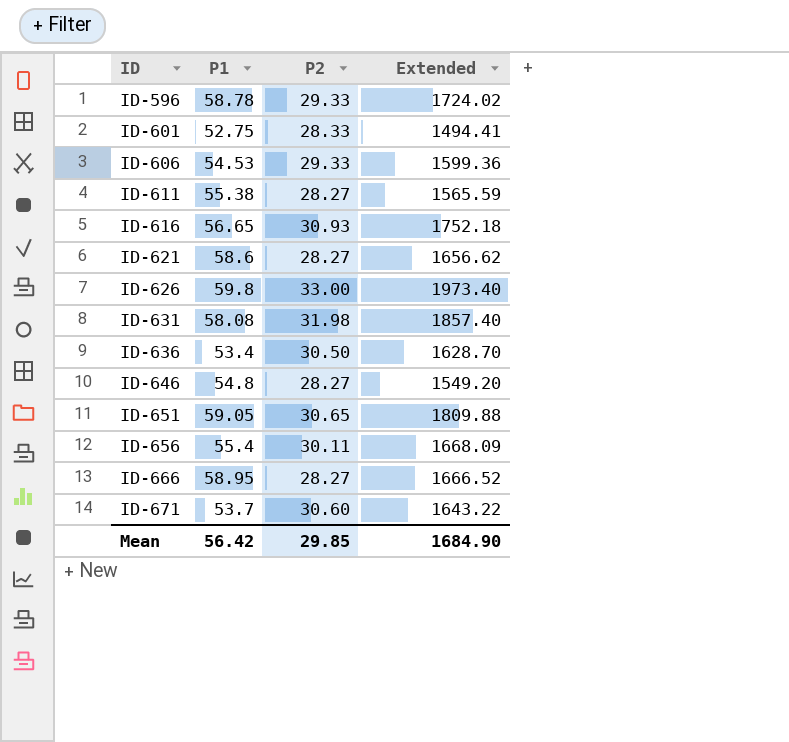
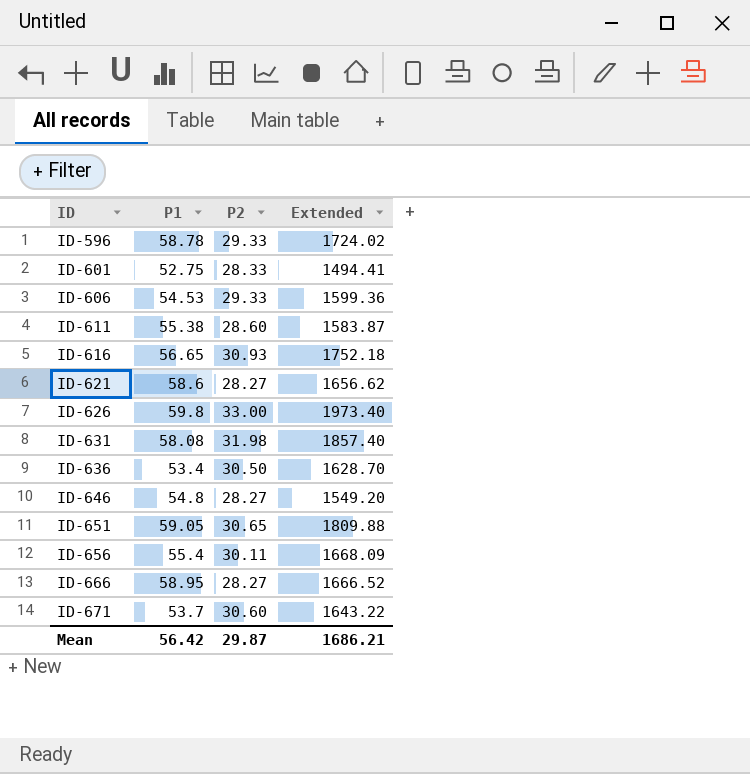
ID-611 | P2: 28.27 -> 28.60
ID-611 | Extended: 1565.59 -> 1583.87
Mean | P2: 29.85 -> 29.87
Mean | Extended: 1684.90 -> 1686.21

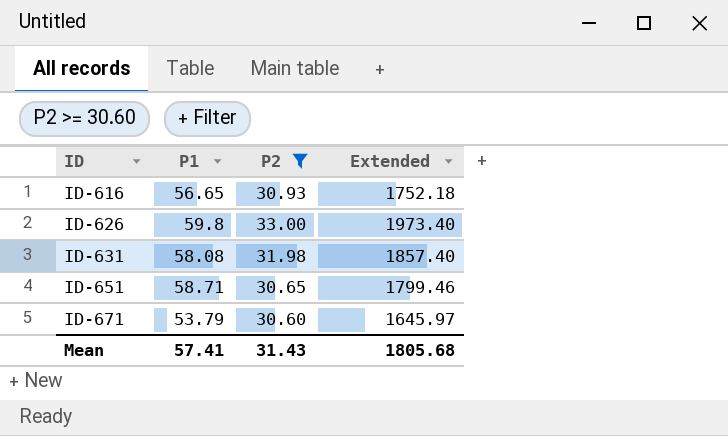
filter: none -> P2 >= 30.60
ID-651 | P1: 59.05 -> 58.71
ID-651 | Extended: 1809.88 -> 1799.46
ID-671 | P1: 53.7 -> 53.79
ID-671 | Extended: 1643.22 -> 1645.97
Mean | P1: 56.42 -> 57.41
Mean | P2: 29.87 -> 31.43
Mean | Extended: 1686.21 -> 1805.68

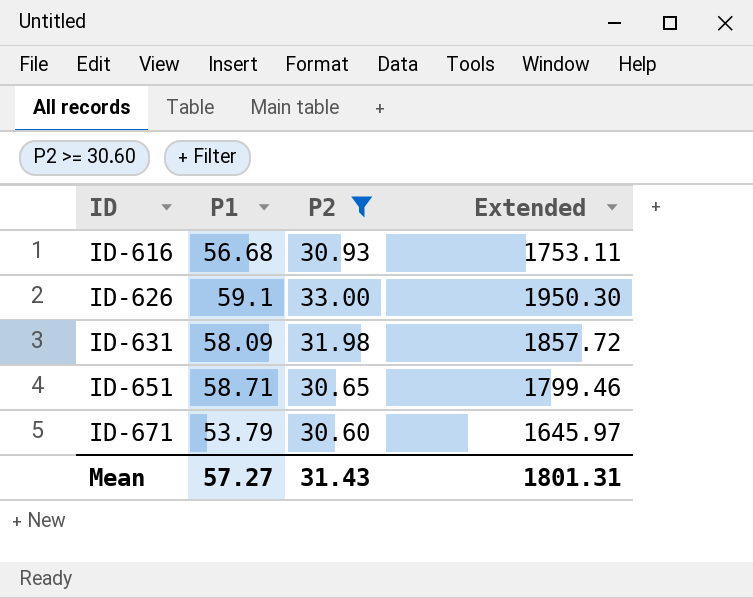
ID-616 | P1: 56.65 -> 56.68
ID-616 | Extended: 1752.18 -> 1753.11
ID-626 | P1: 59.8 -> 59.1
ID-626 | Extended: 1973.40 -> 1950.30
ID-631 | P1: 58.08 -> 58.09
ID-631 | Extended: 1857.40 -> 1857.72
Mean | P1: 57.41 -> 57.27
Mean | Extended: 1805.68 -> 1801.31

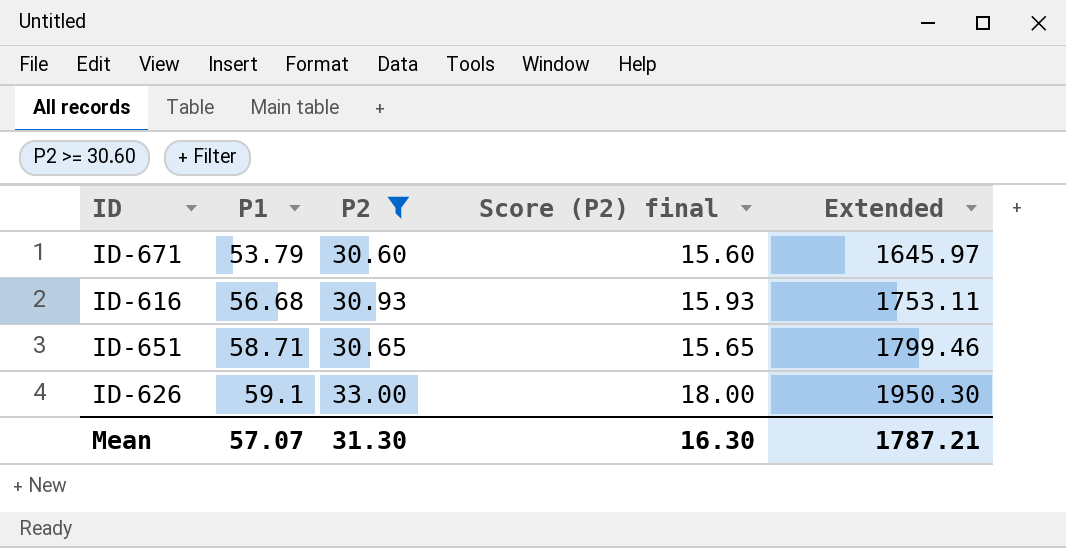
row order: ID ascending -> P1 ascending
column Score (P2) final | formula: none -> [P2] - 15
row ID-631: 58.09 | 31.98 | 1857.72 -> none
Mean | P1: 57.27 -> 57.07
Mean | P2: 31.43 -> 31.30
Mean | Extended: 1801.31 -> 1787.21

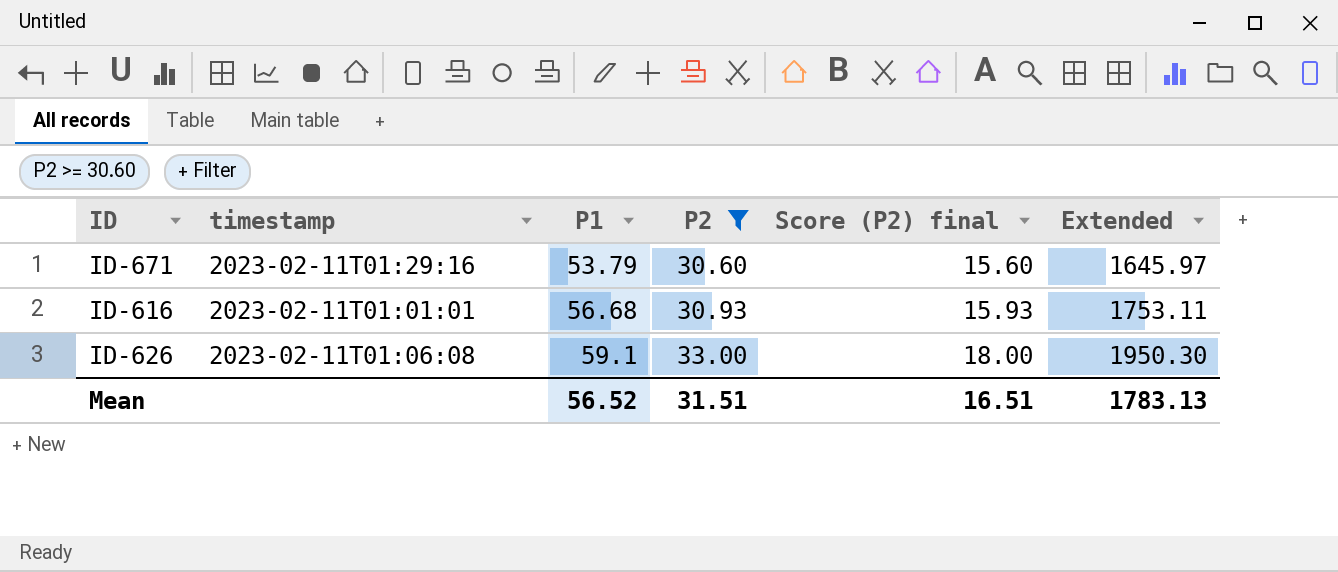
column timestamp | position: none -> 2
row ID-651: 58.71 | 30.65 | 15.65 | 1799.46 -> none
Mean | P1: 57.07 -> 56.52
Mean | P2: 31.30 -> 31.51
Mean | Score (P2) final: 16.30 -> 16.51
Mean | Extended: 1787.21 -> 1783.13

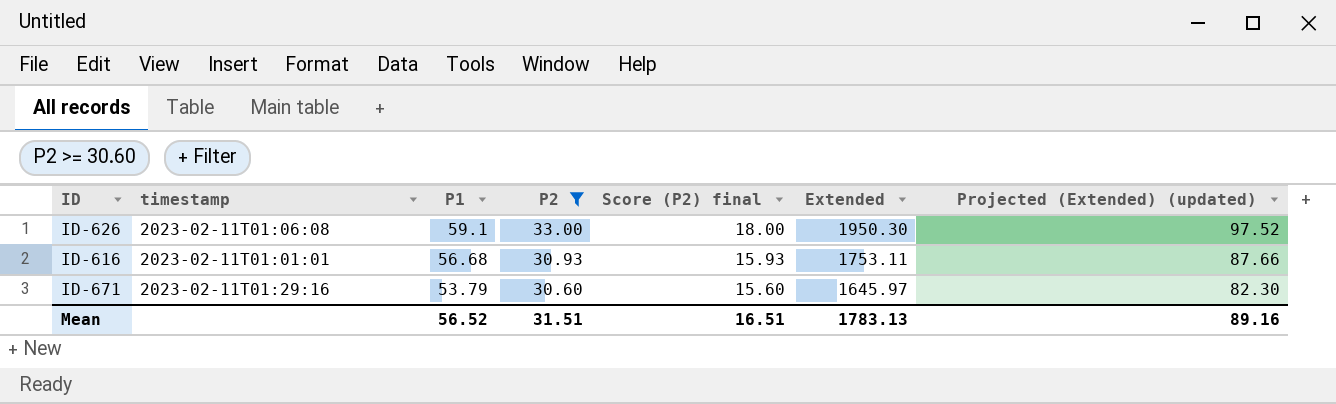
row order: P1 ascending -> P1 descending
column Projected (Extended) (updated) | formula: none -> [Extended] * 0.05

